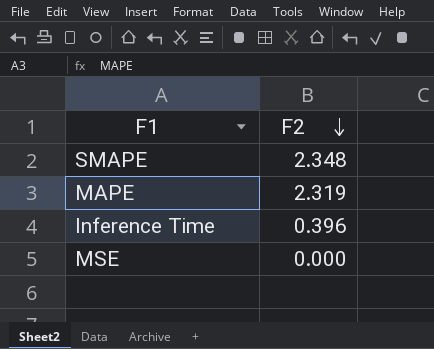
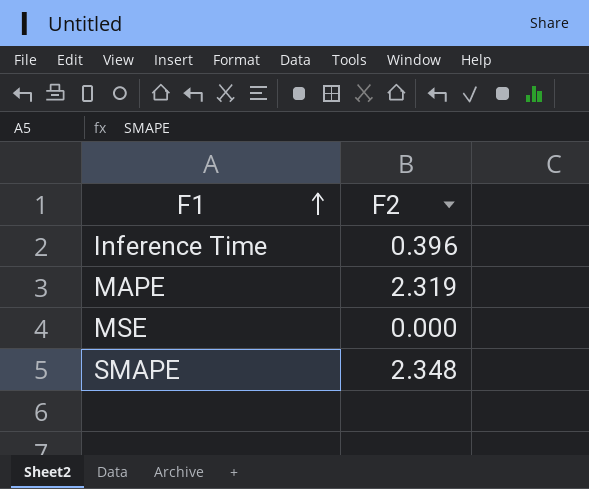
row order: F2 descending -> F1 ascending

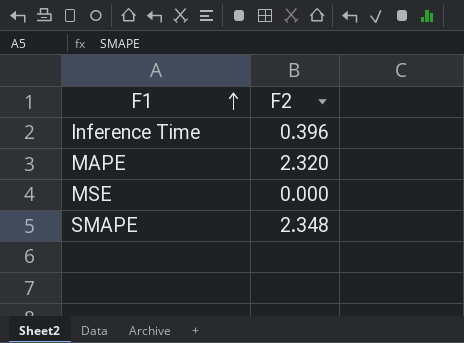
MAPE | F2: 2.319 -> 2.320

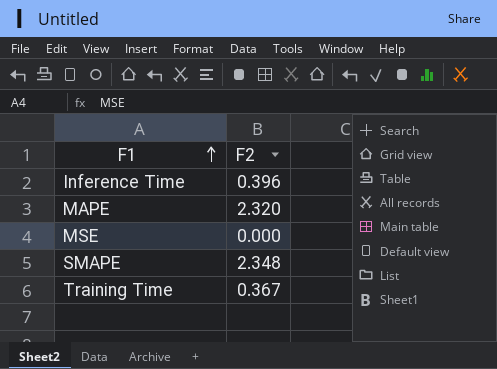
row Training Time: none -> 0.367

